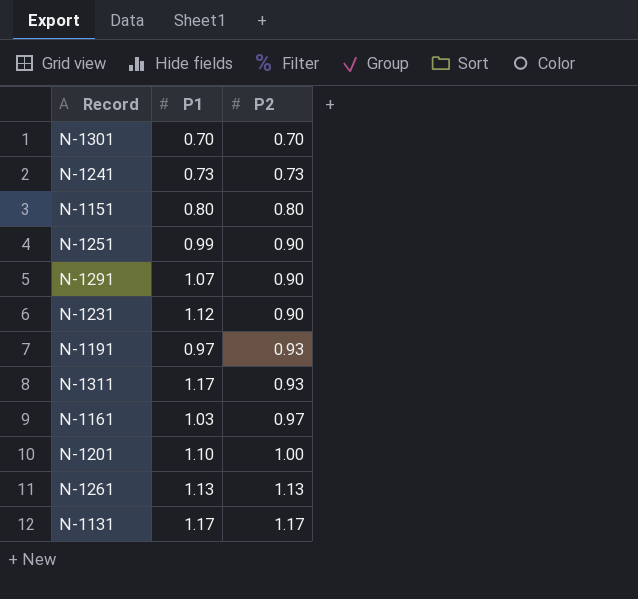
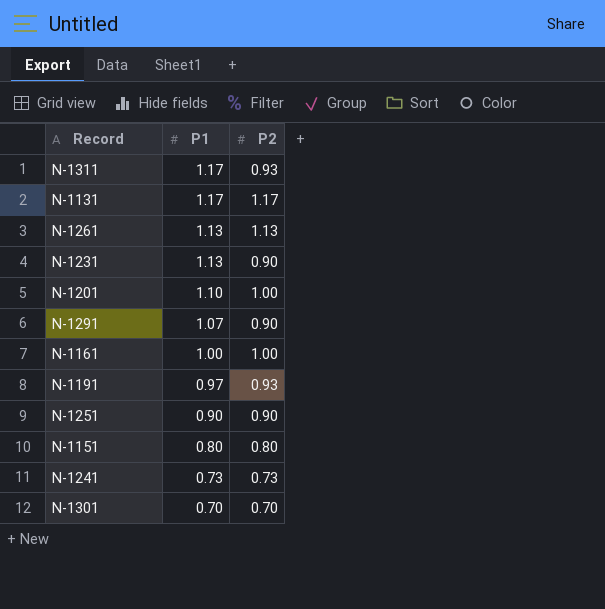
row order: P2 ascending -> P1 descending
N-1231 | P1: 1.12 -> 1.13
N-1161 | P1: 1.03 -> 1.00
N-1161 | P2: 0.97 -> 1.00
N-1251 | P1: 0.99 -> 0.90

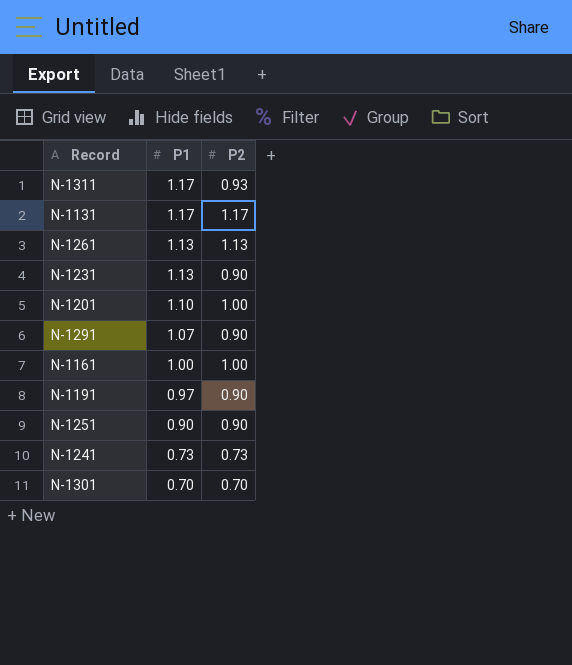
row N-1151: 0.80 | 0.80 -> none
N-1191 | P2: 0.93 -> 0.90

